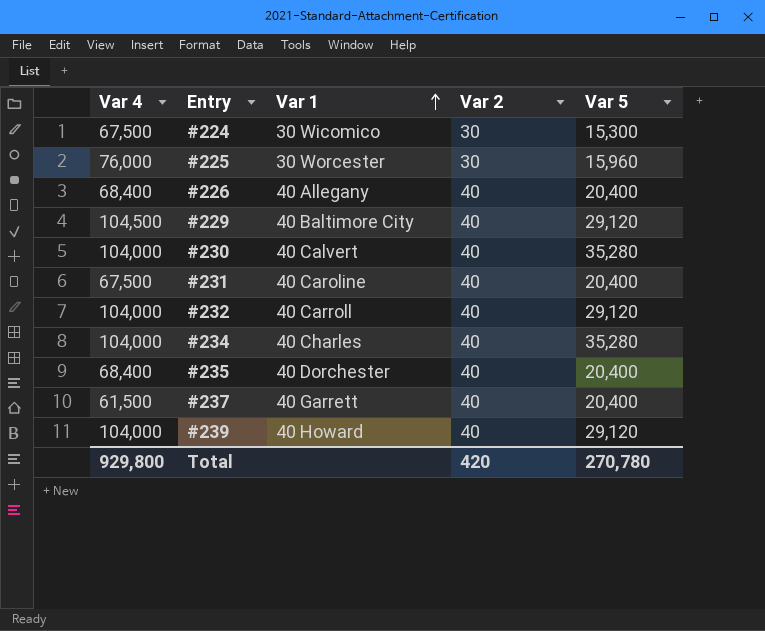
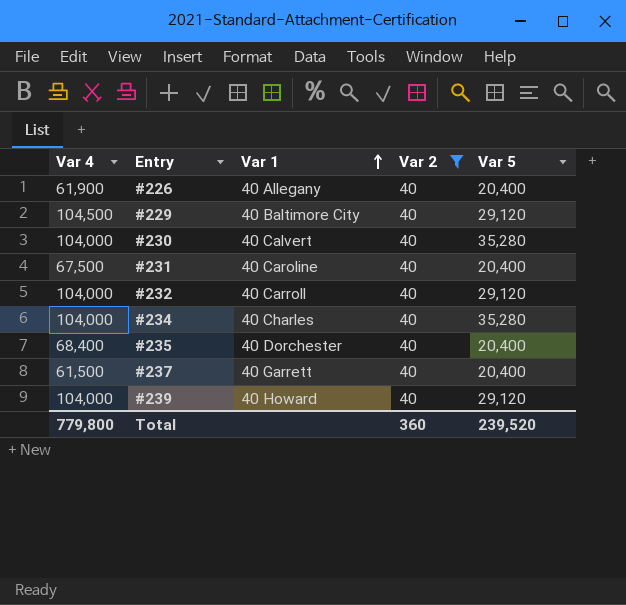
filter: none -> Var 2 = 40
#226 | Var 4: 68,400 -> 61,900
Total | Var 4: 929,800 -> 779,800
Total | Var 2: 420 -> 360
Total | Var 5: 270,780 -> 239,520

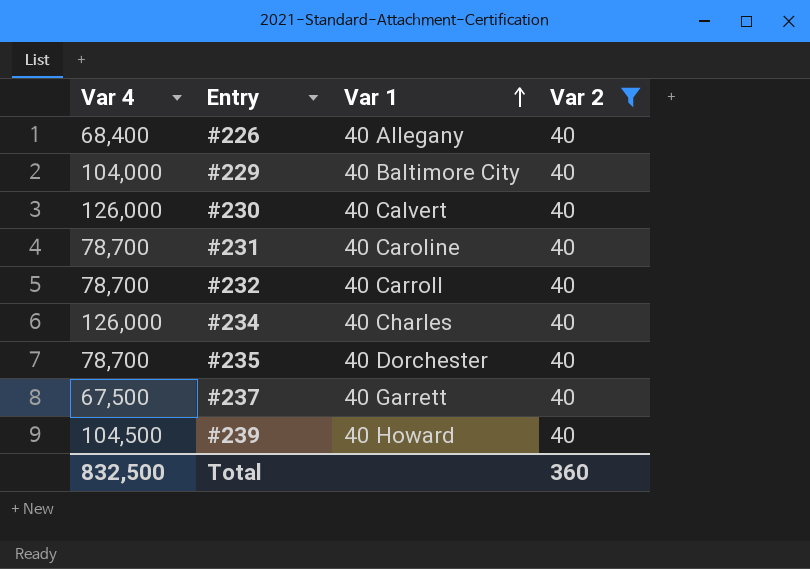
column Var 5 | position: 5 -> none
#226 | Var 4: 61,900 -> 68,400
#229 | Var 4: 104,500 -> 104,000
#230 | Var 4: 104,000 -> 126,000
#231 | Var 4: 67,500 -> 78,700
#232 | Var 4: 104,000 -> 78,700
#234 | Var 4: 104,000 -> 126,000
#235 | Var 4: 68,400 -> 78,700
#237 | Var 4: 61,500 -> 67,500
#239 | Var 4: 104,000 -> 104,500
Total | Var 4: 779,800 -> 832,500

